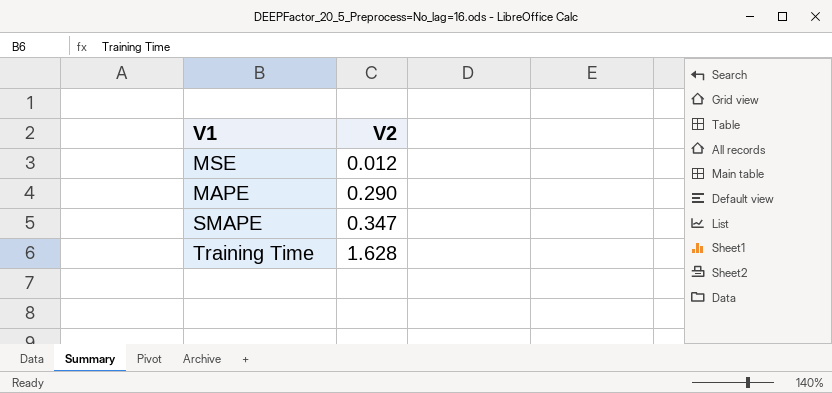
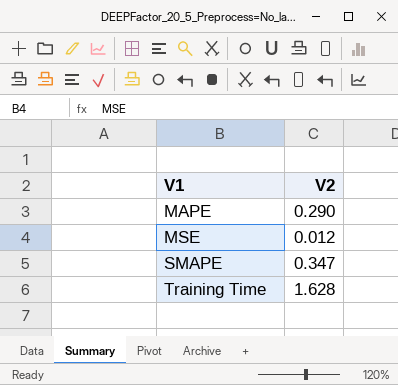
row order: V2 ascending -> V1 ascending

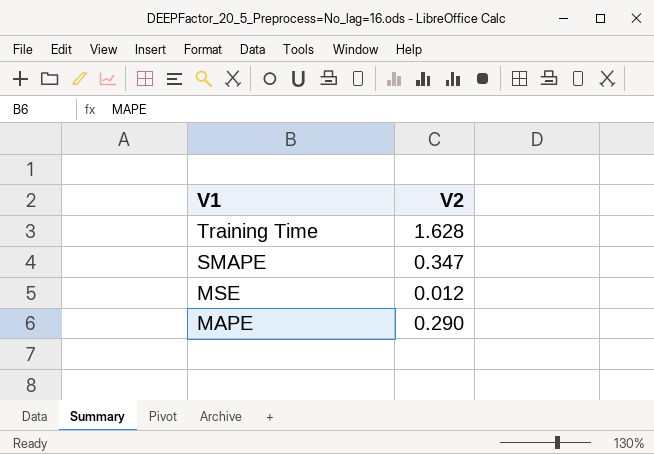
row order: V1 ascending -> V1 descending

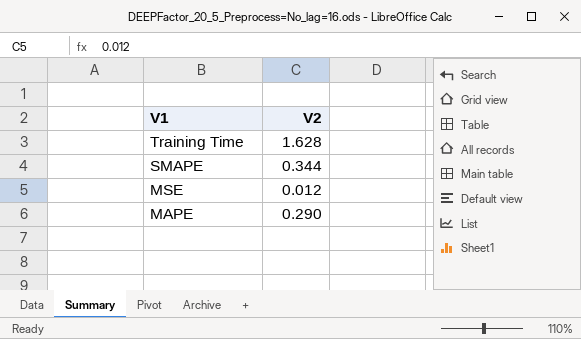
SMAPE | V2: 0.347 -> 0.344

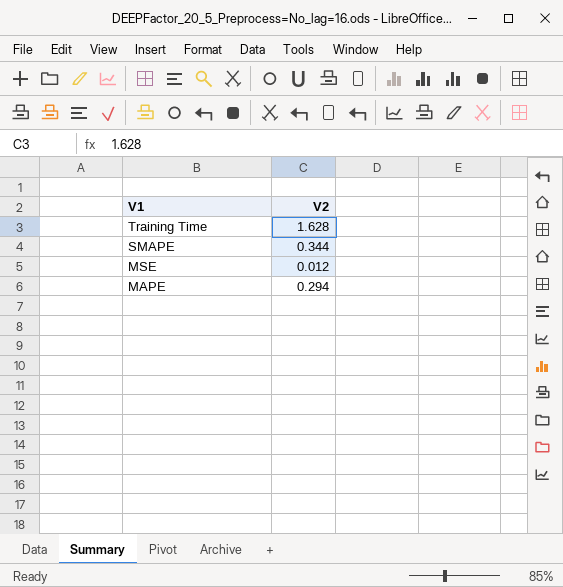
MAPE | V2: 0.290 -> 0.294

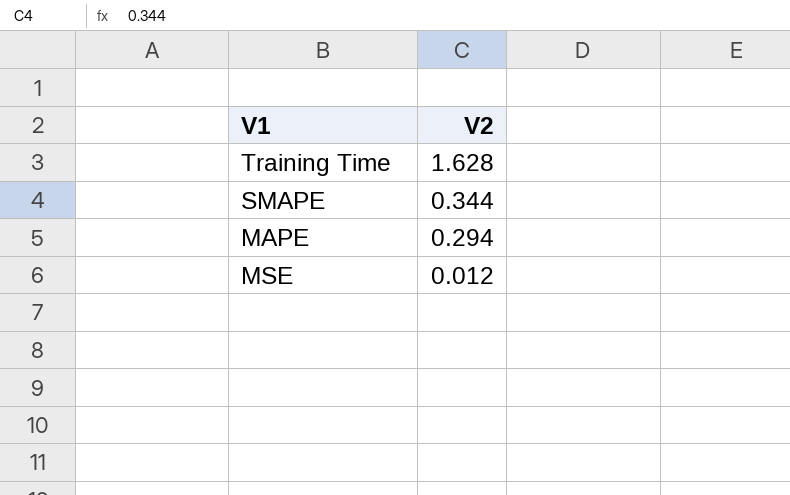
row order: V1 descending -> V2 descending

